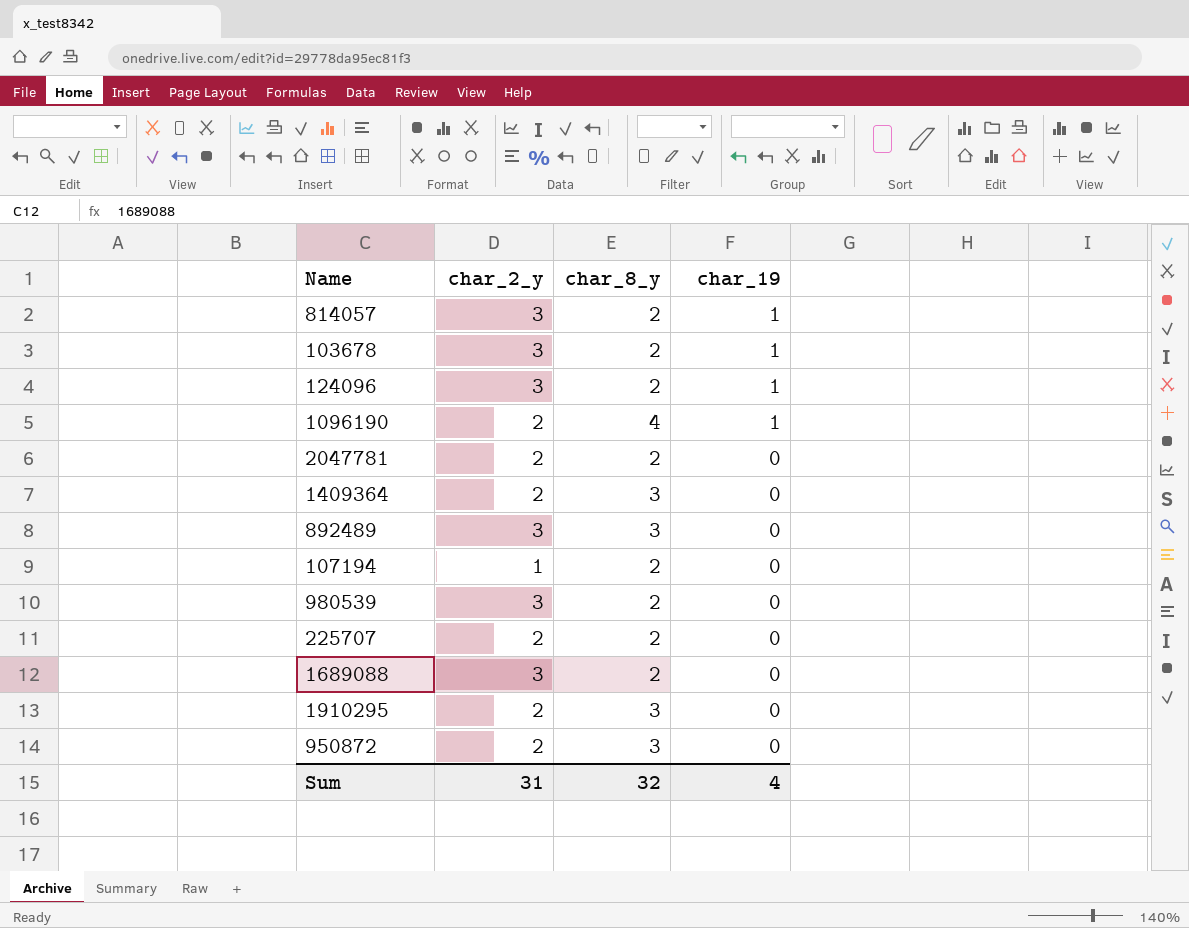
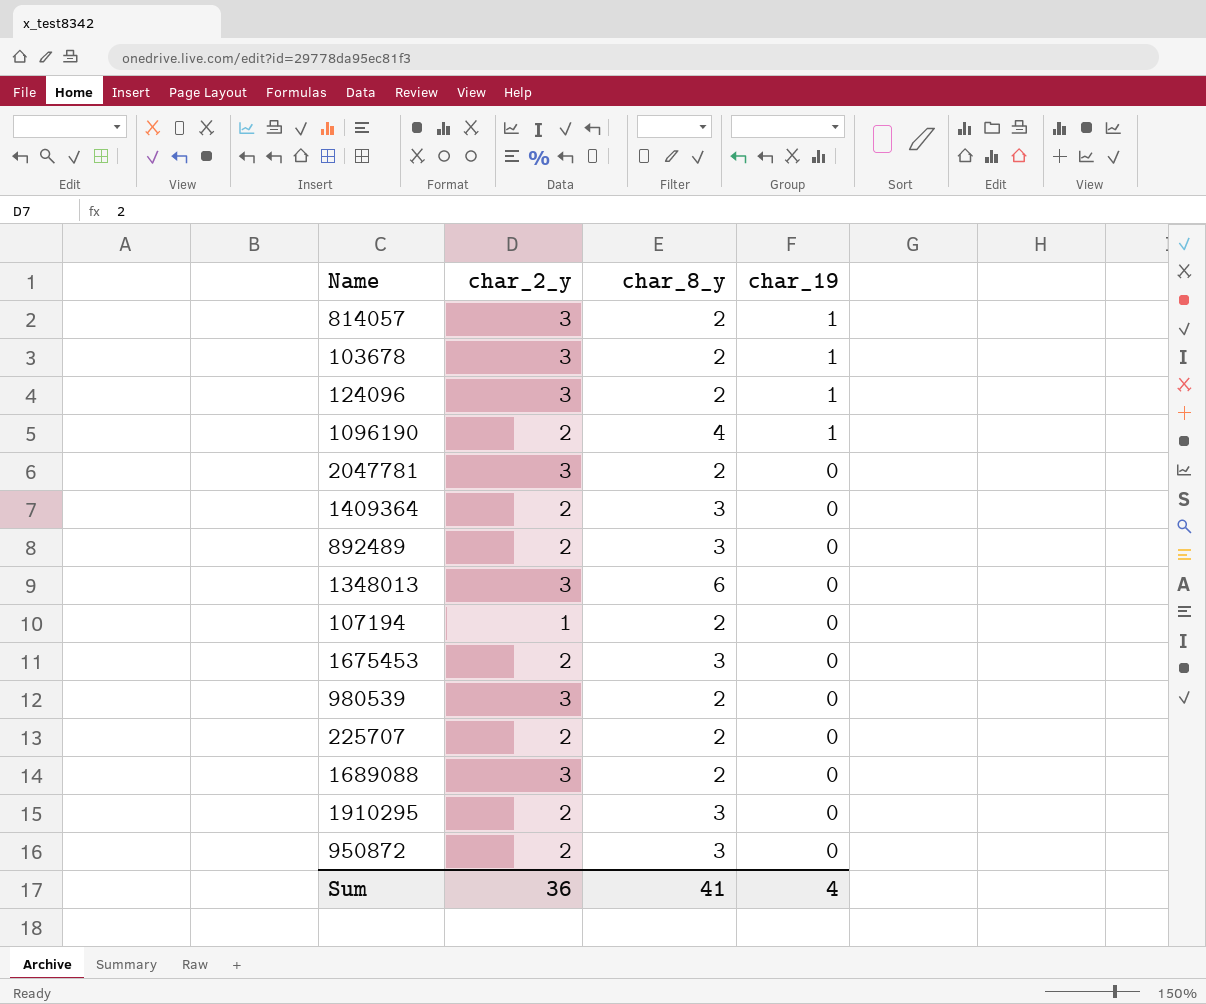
2047781 | char_2_y: 2 -> 3
892489 | char_2_y: 3 -> 2
row 1348013: none -> 3 | 6 | 0
row 1675453: none -> 2 | 3 | 0
Sum | char_2_y: 31 -> 36
Sum | char_8_y: 32 -> 41

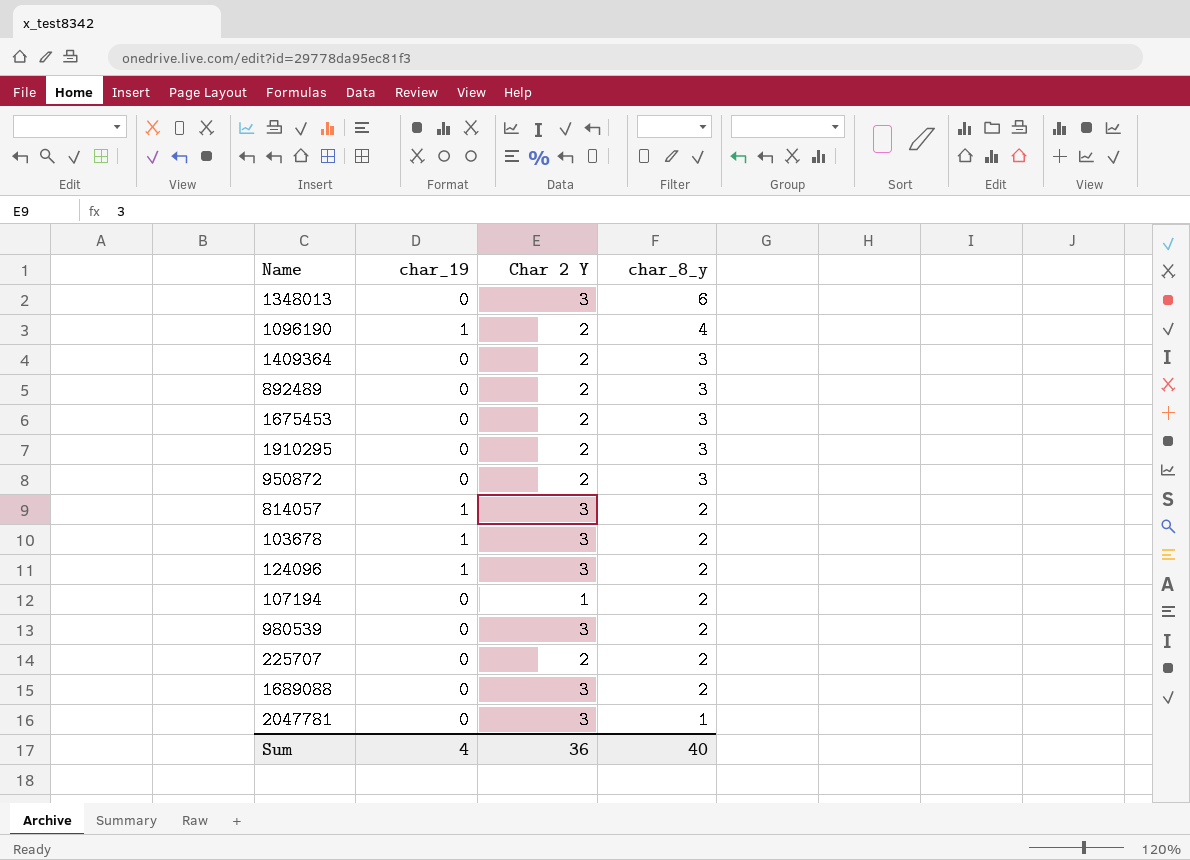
row order: char_19 descending -> char_8_y descending
column char_19 | position: 4 -> 2
column name: char_2_y -> Char 2 Y
2047781 | char_8_y: 2 -> 1
Sum | char_8_y: 41 -> 40

